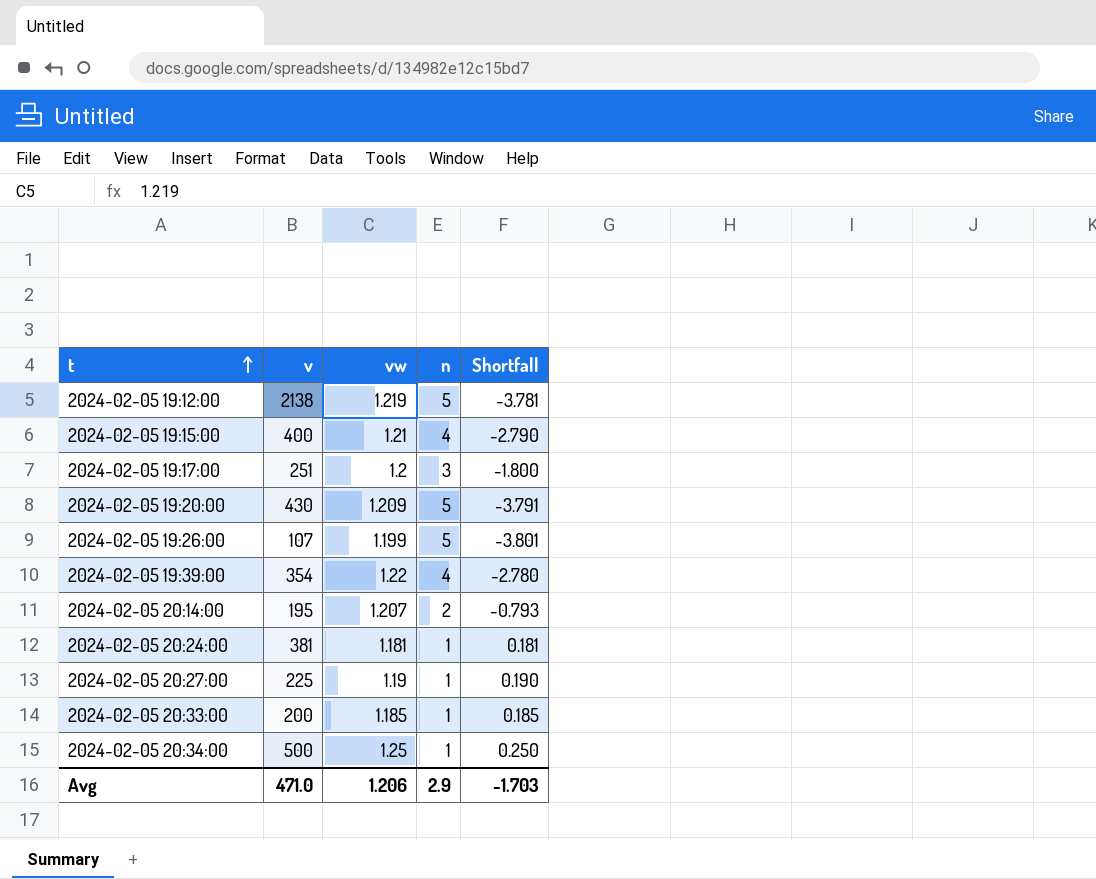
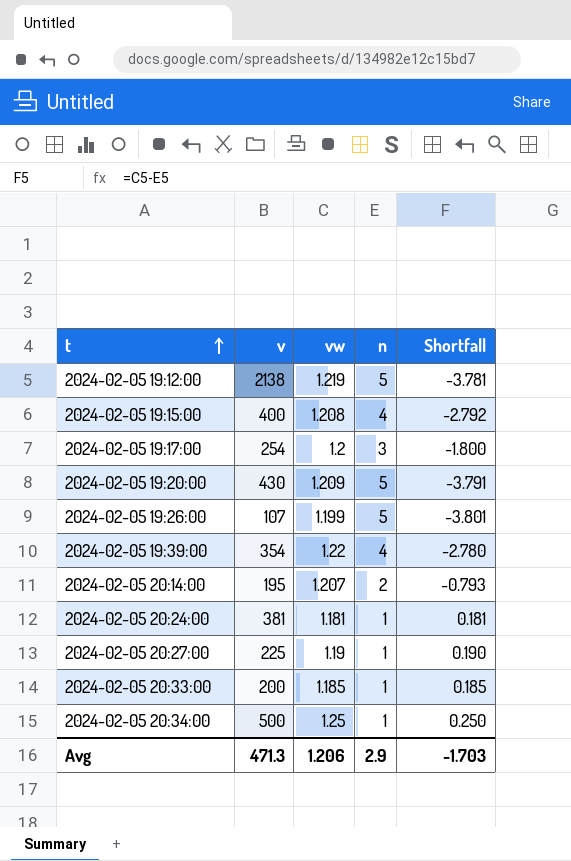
2024-02-05 19:15:00 | vw: 1.21 -> 1.208
2024-02-05 19:15:00 | Shortfall: -2.790 -> -2.792
2024-02-05 19:17:00 | v: 251 -> 254
Avg | v: 471.0 -> 471.3

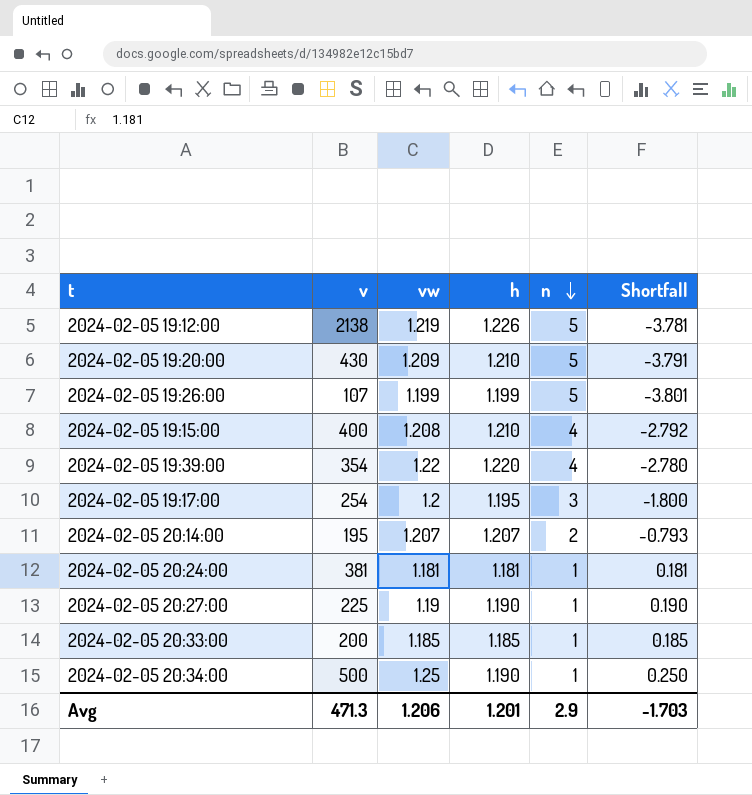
row order: t ascending -> n descending
column h | position: none -> 4

